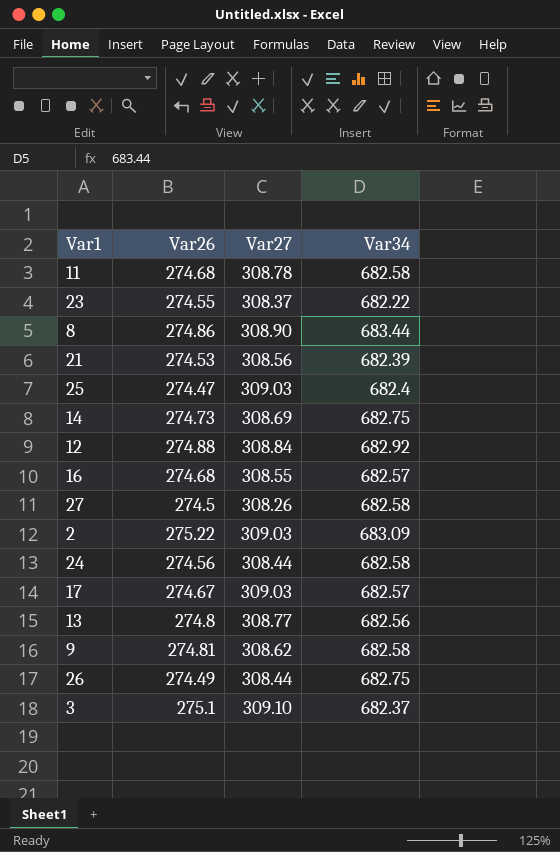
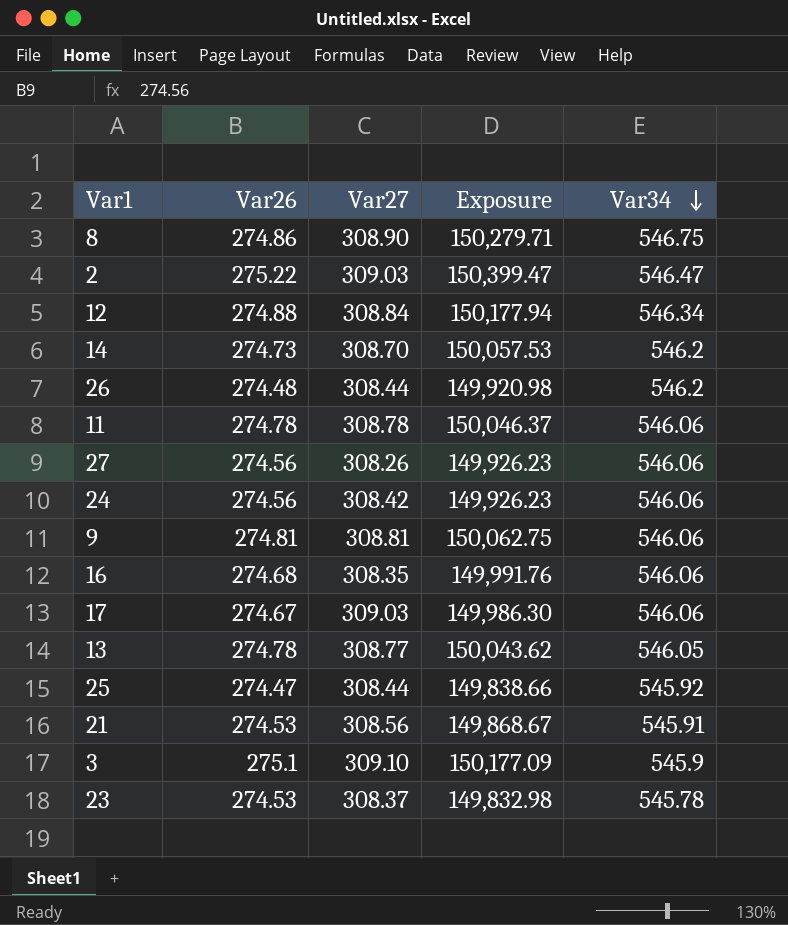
row order: none -> Var34 descending
column Exposure | formula: none -> [Var26] * [Var34]
8 | Var34: 683.44 -> 546.75
2 | Var34: 683.09 -> 546.47
12 | Var34: 682.92 -> 546.34
14 | Var27: 308.69 -> 308.70
14 | Var34: 682.75 -> 546.2
26 | Var26: 274.49 -> 274.48
26 | Var34: 682.75 -> 546.2
11 | Var26: 274.68 -> 274.78
11 | Var34: 682.58 -> 546.06
27 | Var26: 274.5 -> 274.56
27 | Var34: 682.58 -> 546.06
24 | Var27: 308.44 -> 308.42
24 | Var34: 682.58 -> 546.06
9 | Var27: 308.62 -> 308.81
9 | Var34: 682.58 -> 546.06
16 | Var27: 308.55 -> 308.35
16 | Var34: 682.57 -> 546.06
17 | Var34: 682.57 -> 546.06
13 | Var26: 274.8 -> 274.78
13 | Var34: 682.56 -> 546.05
25 | Var27: 309.03 -> 308.44
25 | Var34: 682.4 -> 545.92
21 | Var34: 682.39 -> 545.91
3 | Var34: 682.37 -> 545.9
23 | Var26: 274.55 -> 274.53
23 | Var34: 682.22 -> 545.78

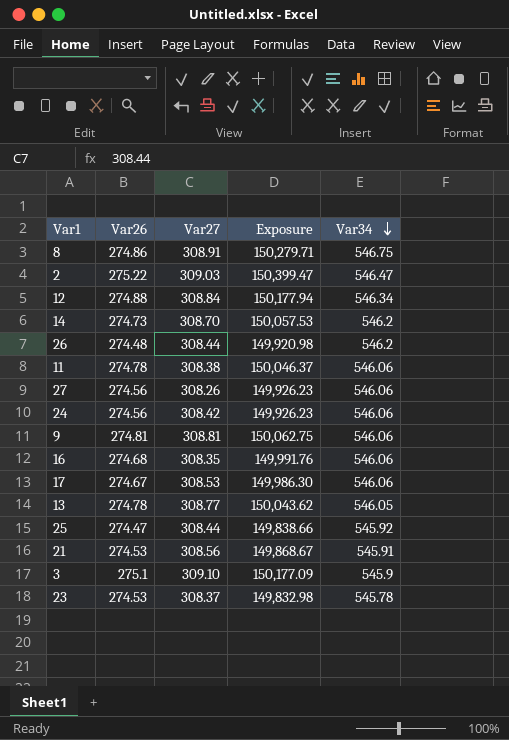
8 | Var27: 308.90 -> 308.91
11 | Var27: 308.78 -> 308.38
17 | Var27: 309.03 -> 308.53

